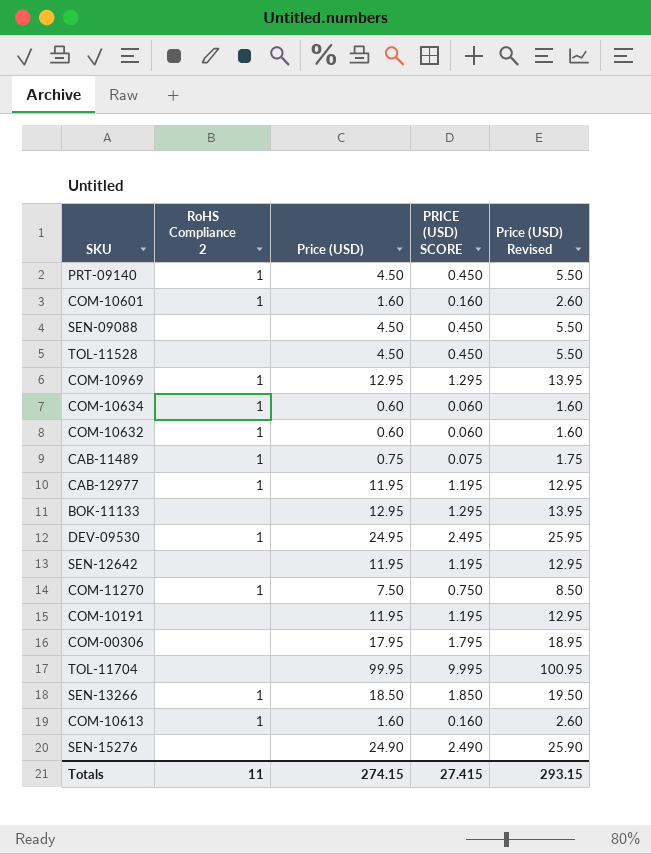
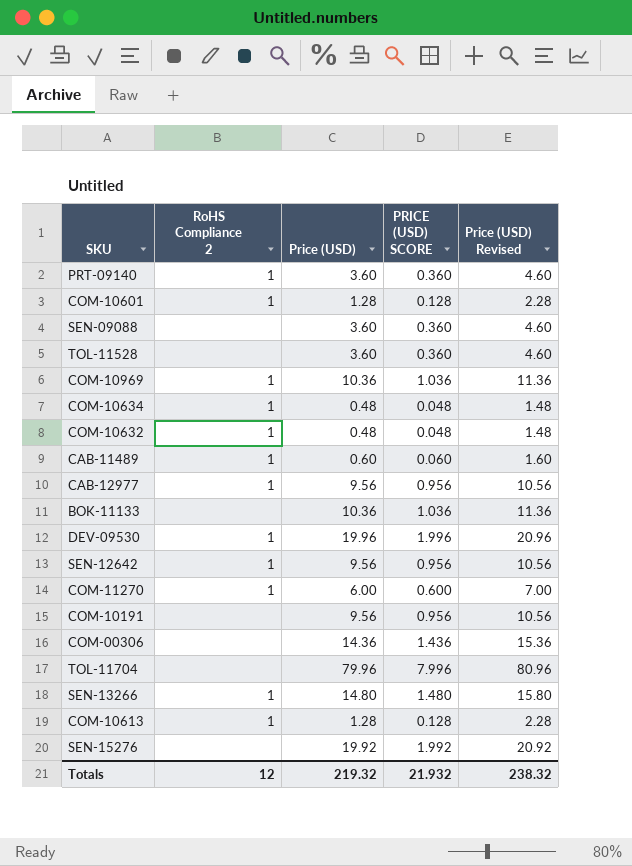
PRT-09140 | Price (USD): 4.50 -> 3.60
PRT-09140 | PRICE (USD) SCORE: 0.450 -> 0.360
PRT-09140 | Price (USD) Revised: 5.50 -> 4.60
COM-10601 | Price (USD): 1.60 -> 1.28
COM-10601 | PRICE (USD) SCORE: 0.160 -> 0.128
COM-10601 | Price (USD) Revised: 2.60 -> 2.28
SEN-09088 | Price (USD): 4.50 -> 3.60
SEN-09088 | PRICE (USD) SCORE: 0.450 -> 0.360
SEN-09088 | Price (USD) Revised: 5.50 -> 4.60
TOL-11528 | Price (USD): 4.50 -> 3.60
TOL-11528 | PRICE (USD) SCORE: 0.450 -> 0.360
TOL-11528 | Price (USD) Revised: 5.50 -> 4.60
COM-10969 | Price (USD): 12.95 -> 10.36
COM-10969 | PRICE (USD) SCORE: 1.295 -> 1.036
COM-10969 | Price (USD) Revised: 13.95 -> 11.36
COM-10634 | Price (USD): 0.60 -> 0.48
COM-10634 | PRICE (USD) SCORE: 0.060 -> 0.048
COM-10634 | Price (USD) Revised: 1.60 -> 1.48
COM-10632 | Price (USD): 0.60 -> 0.48
COM-10632 | PRICE (USD) SCORE: 0.060 -> 0.048
COM-10632 | Price (USD) Revised: 1.60 -> 1.48
CAB-11489 | Price (USD): 0.75 -> 0.60
CAB-11489 | PRICE (USD) SCORE: 0.075 -> 0.060
CAB-11489 | Price (USD) Revised: 1.75 -> 1.60
CAB-12977 | Price (USD): 11.95 -> 9.56
CAB-12977 | PRICE (USD) SCORE: 1.195 -> 0.956
CAB-12977 | Price (USD) Revised: 12.95 -> 10.56
BOK-11133 | Price (USD): 12.95 -> 10.36
BOK-11133 | PRICE (USD) SCORE: 1.295 -> 1.036
BOK-11133 | Price (USD) Revised: 13.95 -> 11.36
DEV-09530 | Price (USD): 24.95 -> 19.96
DEV-09530 | PRICE (USD) SCORE: 2.495 -> 1.996
DEV-09530 | Price (USD) Revised: 25.95 -> 20.96
SEN-12642 | RoHS Compliance 2: none -> 1
SEN-12642 | Price (USD): 11.95 -> 9.56
SEN-12642 | PRICE (USD) SCORE: 1.195 -> 0.956
SEN-12642 | Price (USD) Revised: 12.95 -> 10.56
COM-11270 | Price (USD): 7.50 -> 6.00
COM-11270 | PRICE (USD) SCORE: 0.750 -> 0.600
COM-11270 | Price (USD) Revised: 8.50 -> 7.00
COM-10191 | Price (USD): 11.95 -> 9.56
COM-10191 | PRICE (USD) SCORE: 1.195 -> 0.956
COM-10191 | Price (USD) Revised: 12.95 -> 10.56
COM-00306 | Price (USD): 17.95 -> 14.36
COM-00306 | PRICE (USD) SCORE: 1.795 -> 1.436
COM-00306 | Price (USD) Revised: 18.95 -> 15.36
TOL-11704 | Price (USD): 99.95 -> 79.96
TOL-11704 | PRICE (USD) SCORE: 9.995 -> 7.996
TOL-11704 | Price (USD) Revised: 100.95 -> 80.96
SEN-13266 | Price (USD): 18.50 -> 14.80
SEN-13266 | PRICE (USD) SCORE: 1.850 -> 1.480
SEN-13266 | Price (USD) Revised: 19.50 -> 15.80
COM-10613 | Price (USD): 1.60 -> 1.28
COM-10613 | PRICE (USD) SCORE: 0.160 -> 0.128
COM-10613 | Price (USD) Revised: 2.60 -> 2.28
SEN-15276 | Price (USD): 24.90 -> 19.92
SEN-15276 | PRICE (USD) SCORE: 2.490 -> 1.992
SEN-15276 | Price (USD) Revised: 25.90 -> 20.92
Totals | RoHS Compliance 2: 11 -> 12
Totals | Price (USD): 274.15 -> 219.32
Totals | PRICE (USD) SCORE: 27.415 -> 21.932
Totals | Price (USD) Revised: 293.15 -> 238.32

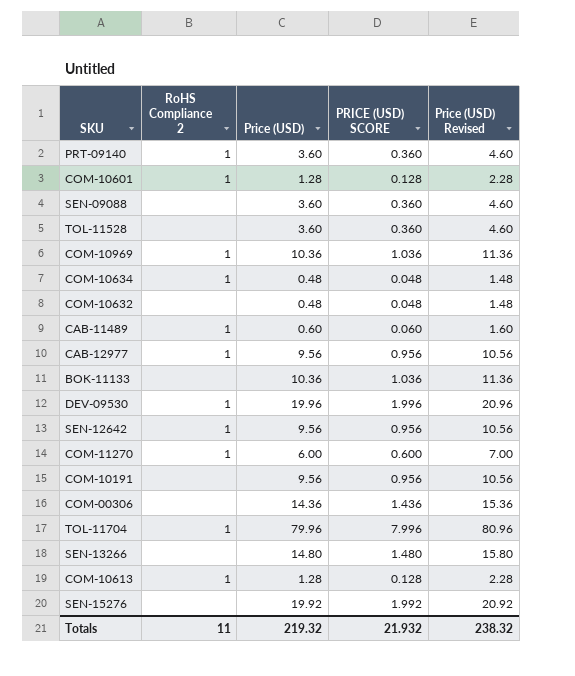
COM-10632 | RoHS Compliance 2: 1 -> none
TOL-11704 | RoHS Compliance 2: none -> 1
SEN-13266 | RoHS Compliance 2: 1 -> none
Totals | RoHS Compliance 2: 12 -> 11

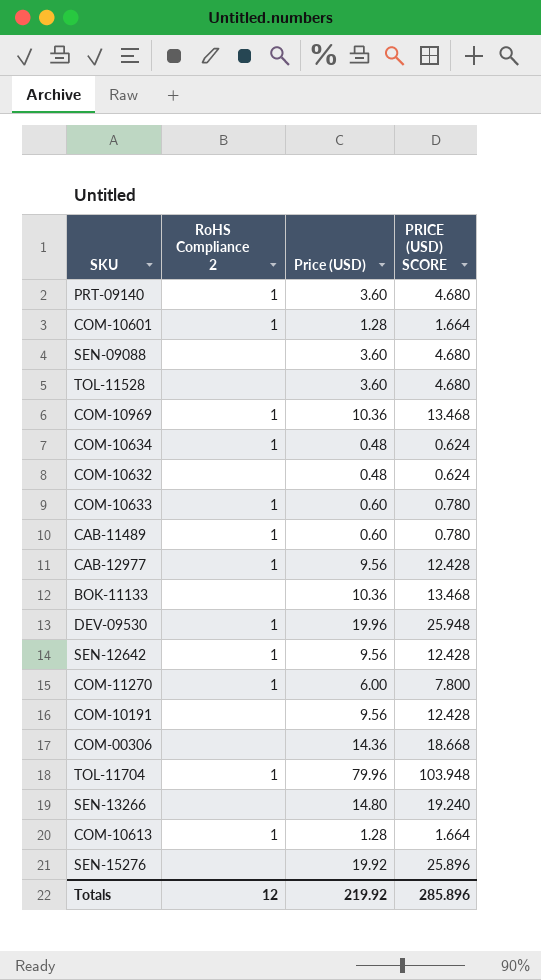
column Price (USD) Revised | formula: [Price (USD)] + 1 -> none
column PRICE (USD) SCORE | formula: [Price (USD)] * 0.1 -> [Price (USD)] * 1.3
row COM-10633: none -> 1 | 0.60 | 0.780
Totals | RoHS Compliance 2: 11 -> 12
Totals | Price (USD): 219.32 -> 219.92
Totals | PRICE (USD) SCORE: 21.932 -> 285.896

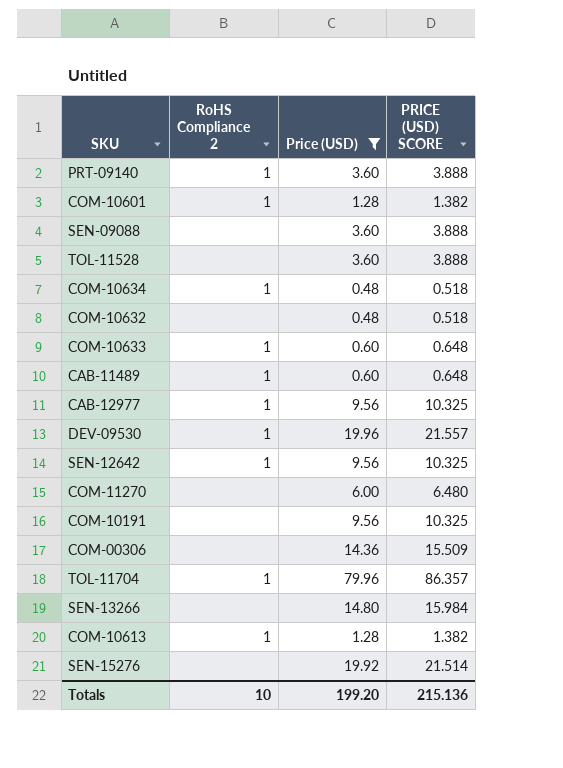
filter: none -> Price (USD) != 10.36
column PRICE (USD) SCORE | formula: [Price (USD)] * 1.3 -> [Price (USD)] * 1.08
COM-11270 | RoHS Compliance 2: 1 -> none
Totals | RoHS Compliance 2: 12 -> 10
Totals | Price (USD): 219.92 -> 199.20
Totals | PRICE (USD) SCORE: 285.896 -> 215.136

